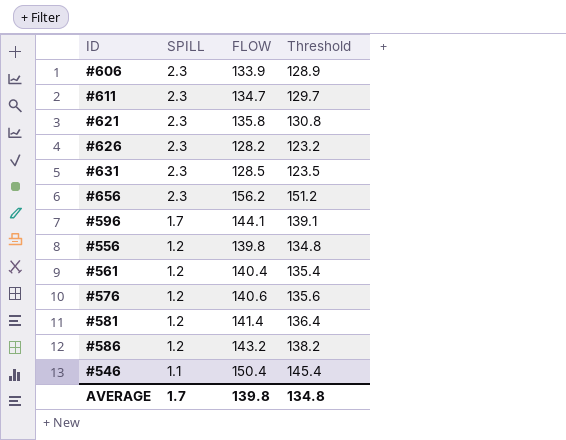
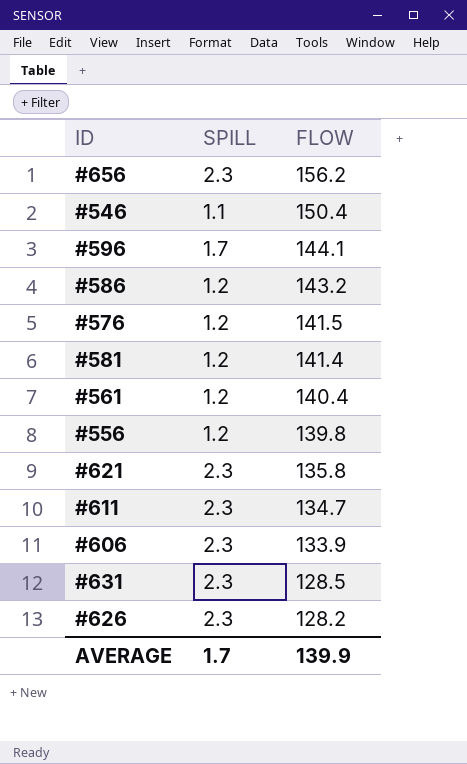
row order: SPILL descending -> FLOW descending
column Threshold | formula: [FLOW] - 5 -> none
#576 | FLOW: 140.6 -> 141.5
AVERAGE | FLOW: 139.8 -> 139.9

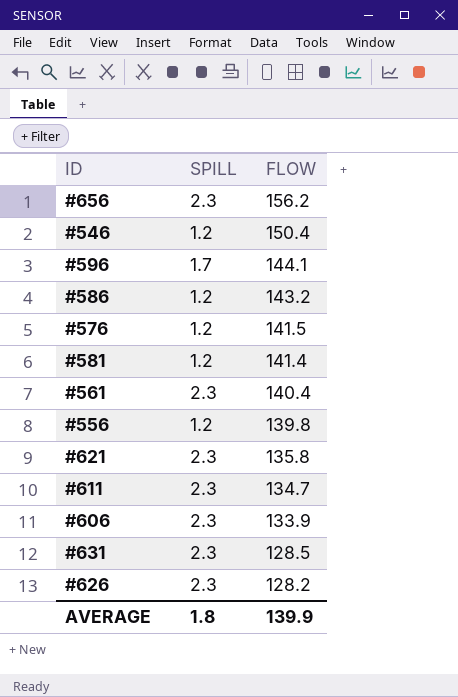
#546 | SPILL: 1.1 -> 1.2
#561 | SPILL: 1.2 -> 2.3
AVERAGE | SPILL: 1.7 -> 1.8

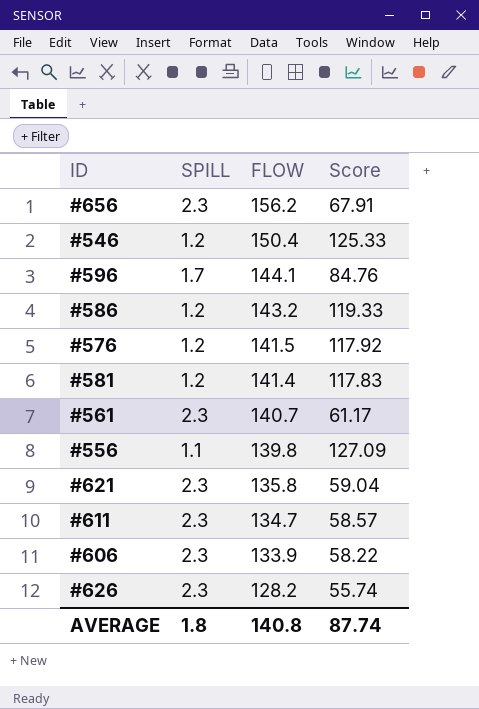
column Score | formula: none -> [FLOW] / [SPILL]
row #631: 2.3 | 128.5 -> none
#561 | FLOW: 140.4 -> 140.7
#556 | SPILL: 1.2 -> 1.1
AVERAGE | FLOW: 139.9 -> 140.8

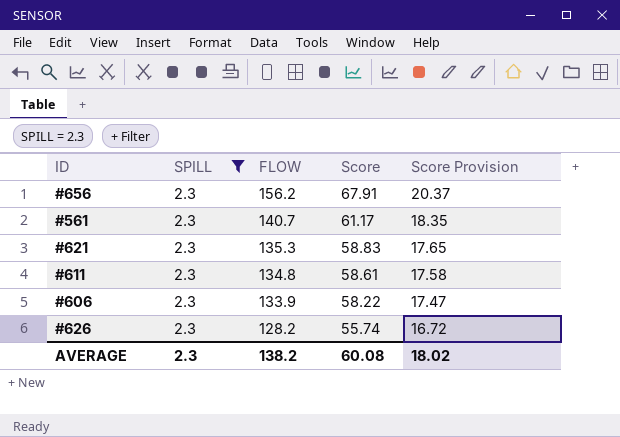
filter: none -> SPILL = 2.3
column Score Provision | formula: none -> [Score] * 0.3
#621 | FLOW: 135.8 -> 135.3
#621 | Score: 59.04 -> 58.83
#611 | FLOW: 134.7 -> 134.8
#611 | Score: 58.57 -> 58.61
AVERAGE | SPILL: 1.8 -> 2.3
AVERAGE | FLOW: 140.8 -> 138.2
AVERAGE | Score: 87.74 -> 60.08

